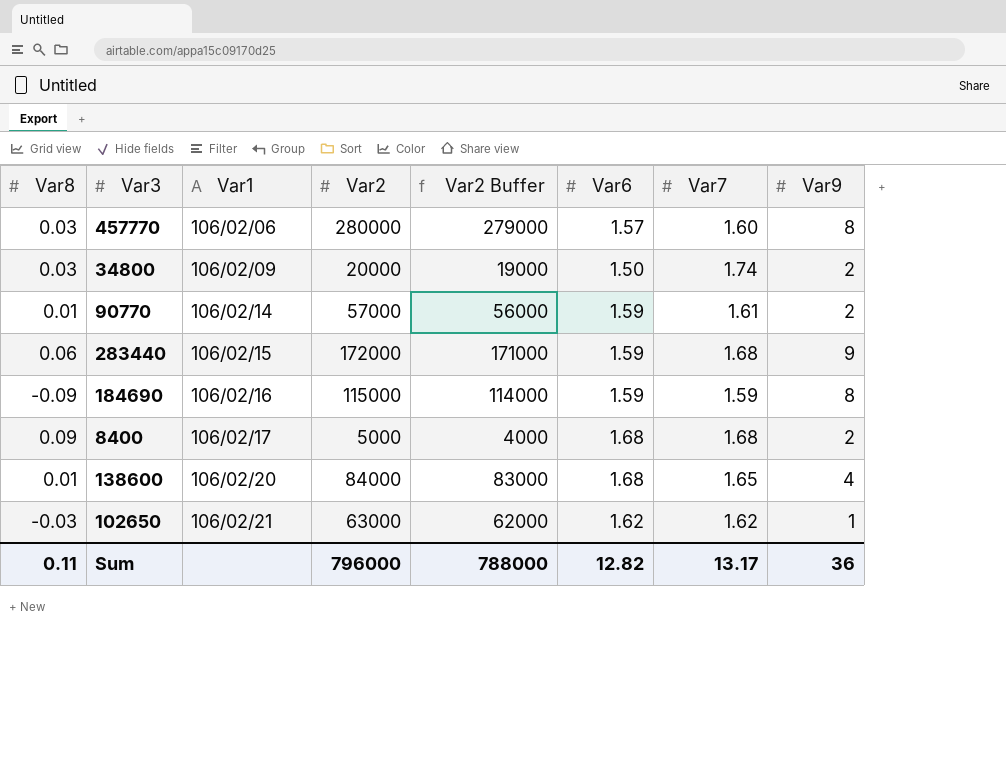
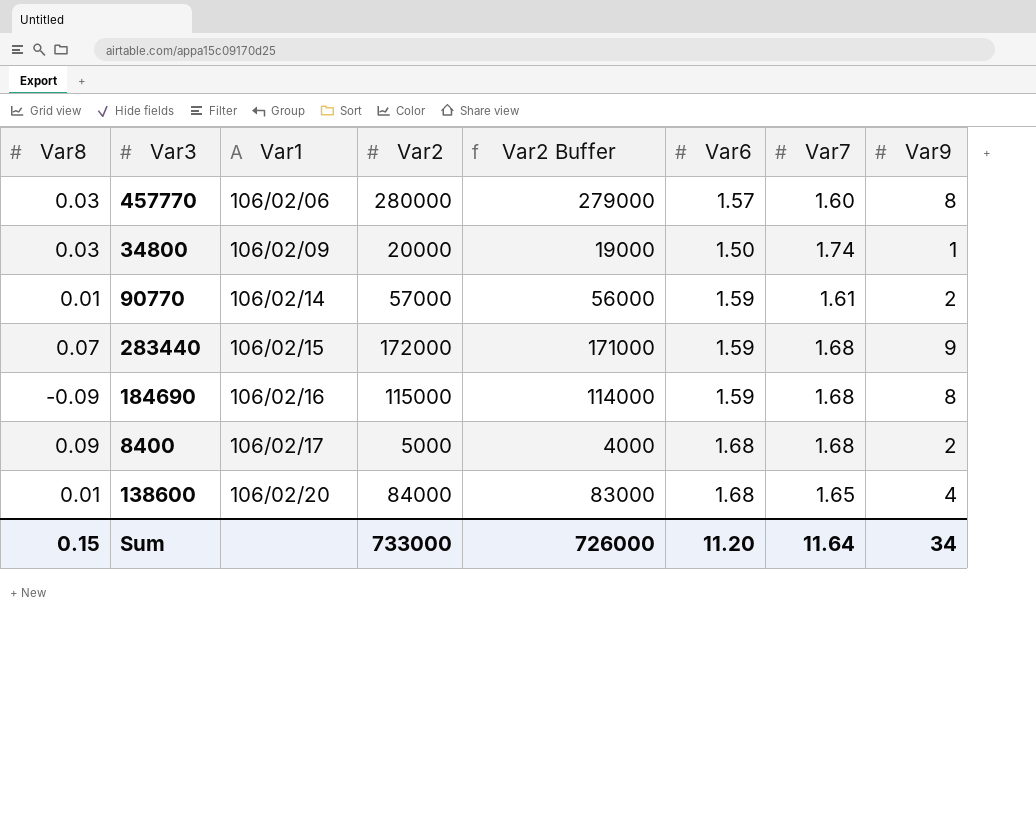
row 102650: -0.03 | 106/02/21 | 63000 | 62000 | 1.62 | 1.62 | 1 -> none
34800 | Var9: 2 -> 1
283440 | Var8: 0.06 -> 0.07
184690 | Var7: 1.59 -> 1.68
Sum | Var8: 0.11 -> 0.15
Sum | Var2: 796000 -> 733000
Sum | Var2 Buffer: 788000 -> 726000
Sum | Var6: 12.82 -> 11.20
Sum | Var7: 13.17 -> 11.64
Sum | Var9: 36 -> 34

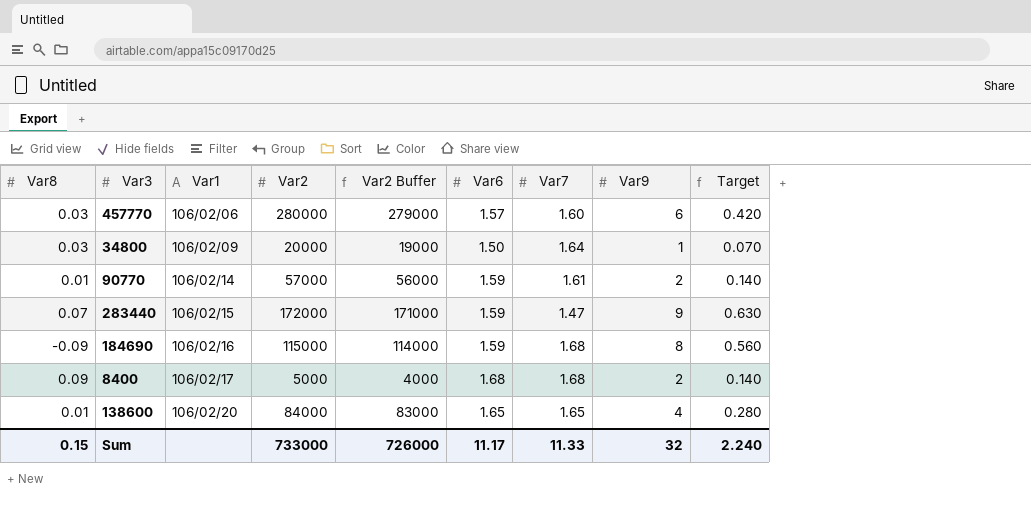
column Target | formula: none -> [Var9] * 0.07
457770 | Var9: 8 -> 6
34800 | Var7: 1.74 -> 1.64
283440 | Var7: 1.68 -> 1.47
138600 | Var6: 1.68 -> 1.65
Sum | Var6: 11.20 -> 11.17
Sum | Var7: 11.64 -> 11.33
Sum | Var9: 34 -> 32

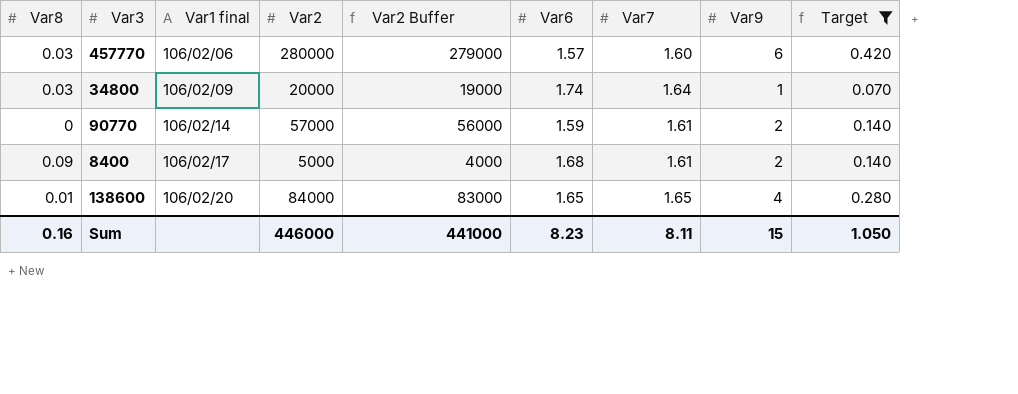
filter: none -> Target <= 0.420
column name: Var1 -> Var1 final
34800 | Var6: 1.50 -> 1.74
90770 | Var8: 0.01 -> 0
8400 | Var7: 1.68 -> 1.61
Sum | Var8: 0.15 -> 0.16
Sum | Var2: 733000 -> 446000
Sum | Var2 Buffer: 726000 -> 441000
Sum | Var6: 11.17 -> 8.23
Sum | Var7: 11.33 -> 8.11
Sum | Var9: 32 -> 15
Sum | Target: 2.240 -> 1.050

